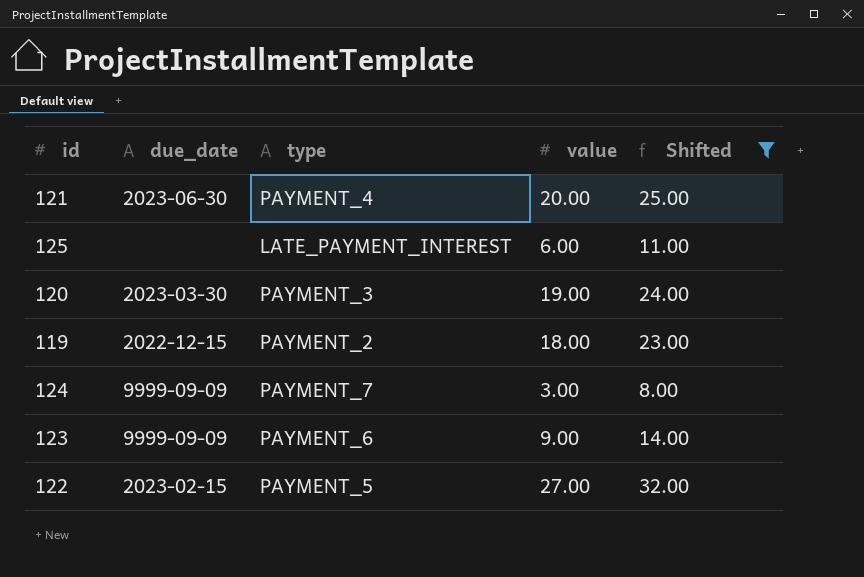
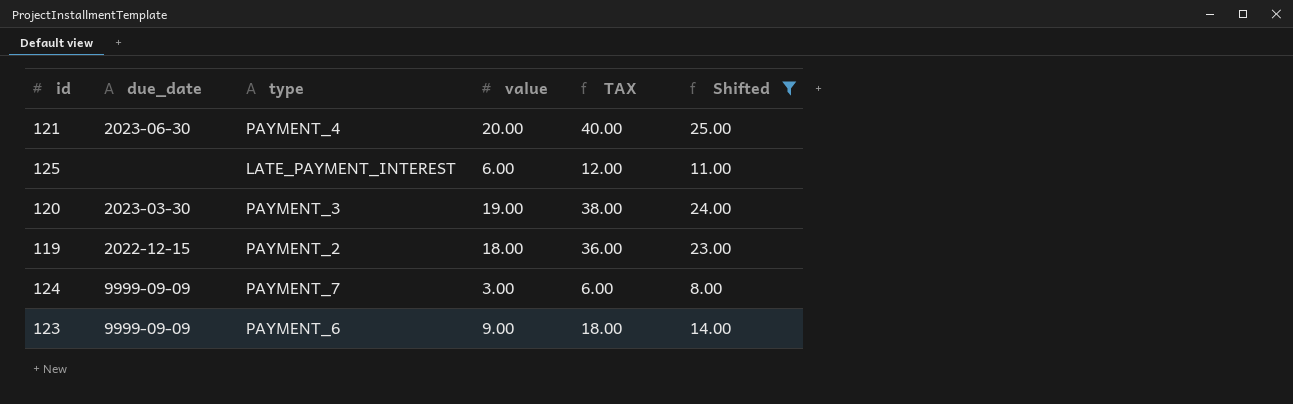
column TAX | formula: none -> [value] * 2
row 122: 2023-02-15 | PAYMENT_5 | 27.00 | 32.00 -> none

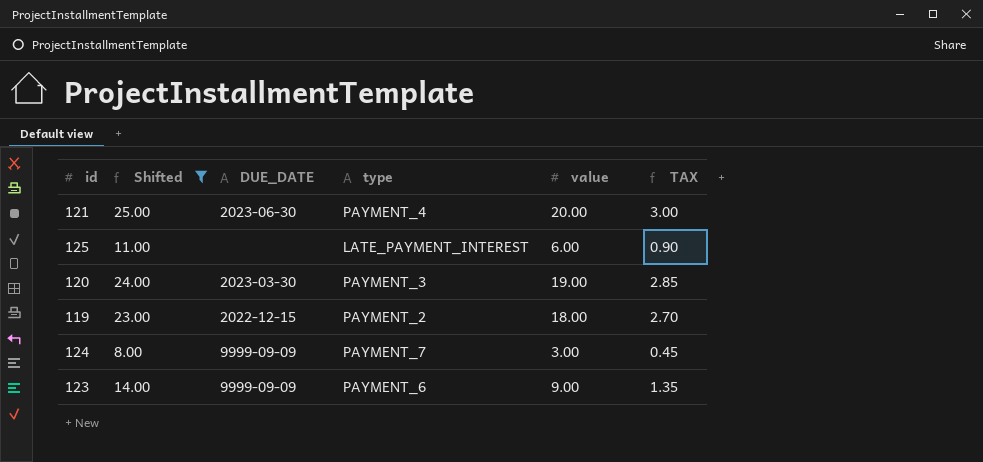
column Shifted | position: 6 -> 2
column name: due_date -> DUE_DATE
column TAX | formula: [value] * 2 -> [value] * 0.15

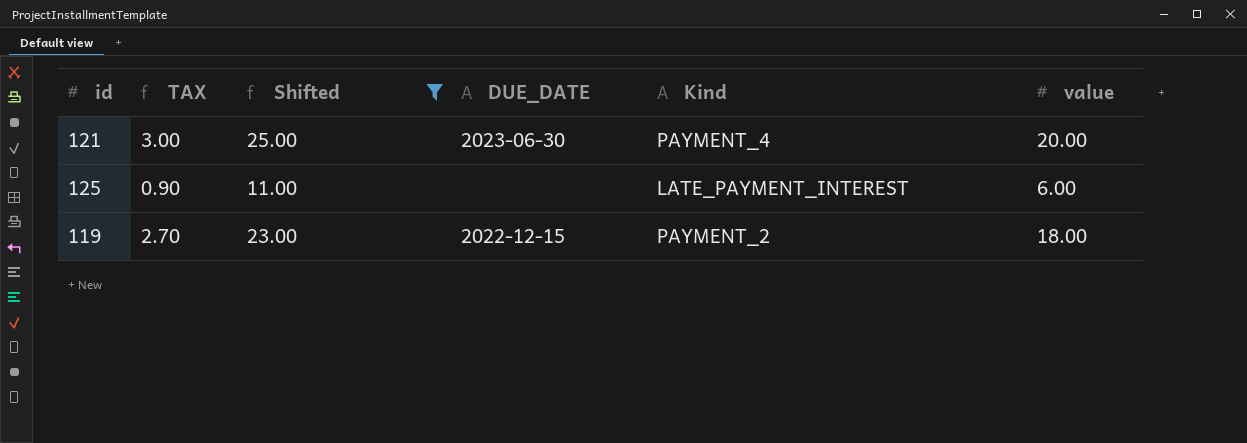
column TAX | position: 6 -> 2
column name: type -> Kind
row 120: 24.00 | 2023-03-30 | PAYMENT_3 | 19.00 | 2.85 -> none
row 124: 8.00 | 9999-09-09 | PAYMENT_7 | 3.00 | 0.45 -> none
row 123: 14.00 | 9999-09-09 | PAYMENT_6 | 9.00 | 1.35 -> none

